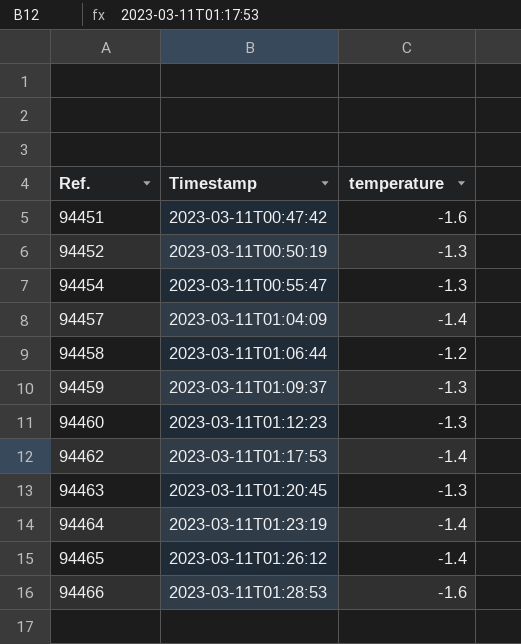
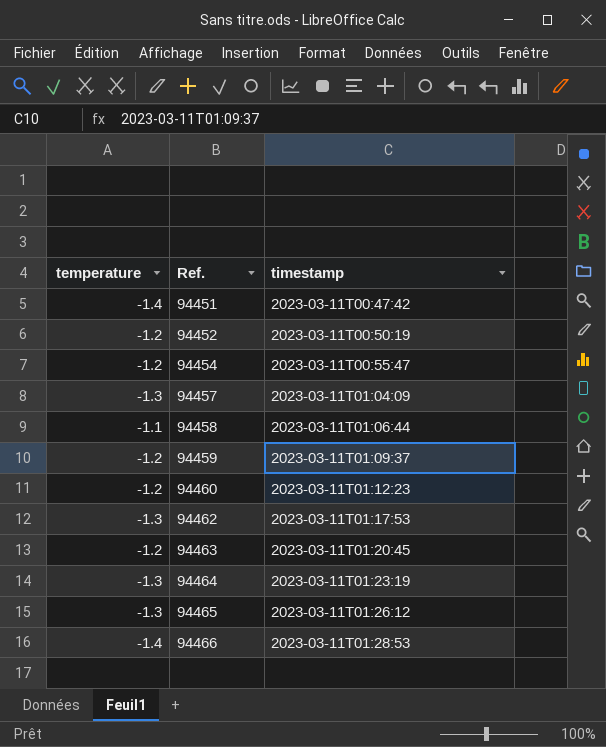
column temperature | position: 3 -> 1
column name: Timestamp -> timestamp
94451 | temperature: -1.6 -> -1.4
94452 | temperature: -1.3 -> -1.2
94454 | temperature: -1.3 -> -1.2
94457 | temperature: -1.4 -> -1.3
94458 | temperature: -1.2 -> -1.1
94459 | temperature: -1.3 -> -1.2
94460 | temperature: -1.3 -> -1.2
94462 | temperature: -1.4 -> -1.3
94463 | temperature: -1.3 -> -1.2
94464 | temperature: -1.4 -> -1.3
94465 | temperature: -1.4 -> -1.3
94466 | temperature: -1.6 -> -1.4

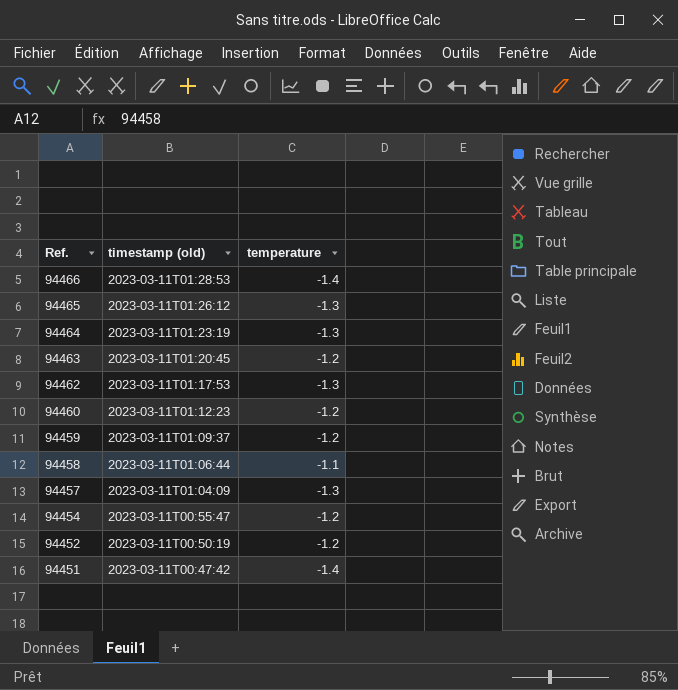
row order: Ref. ascending -> Ref. descending
column name: timestamp -> timestamp (old)
column temperature | position: 1 -> 3

